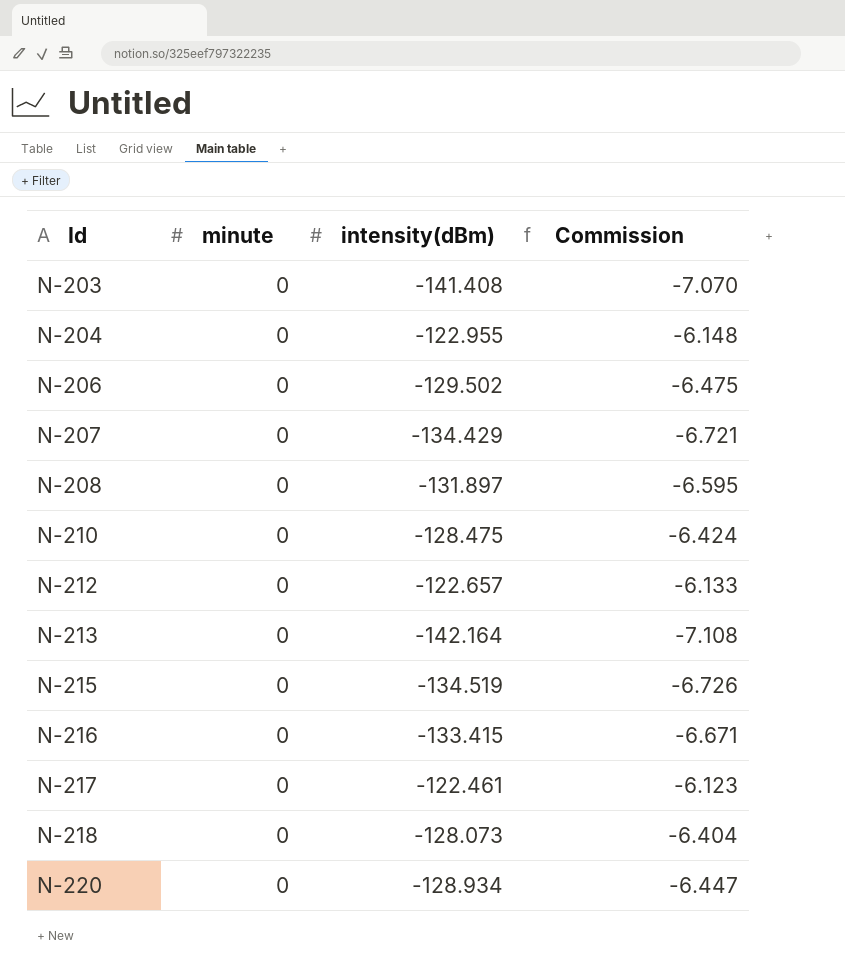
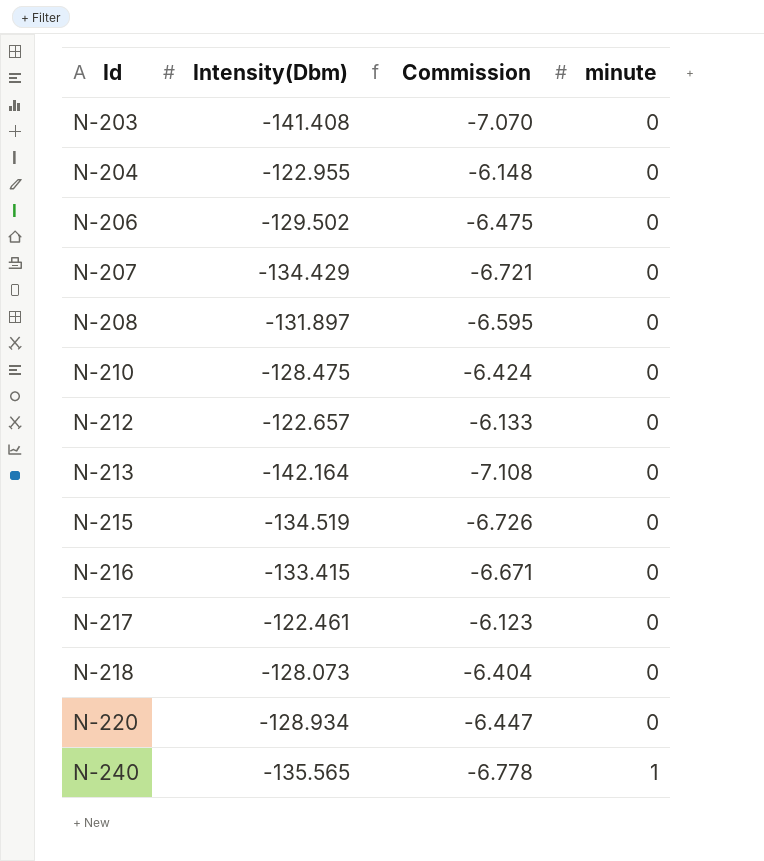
column name: intensity(dBm) -> Intensity(Dbm)
column minute | position: 2 -> 4
row N-240: none -> -135.565 | -6.778 | 1

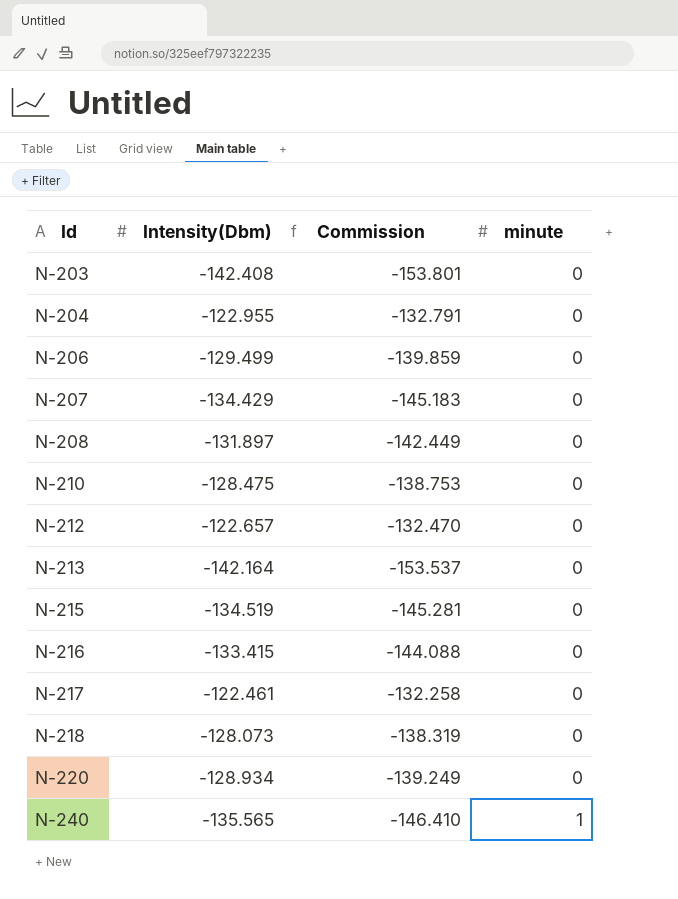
column Commission | formula: [Intensity(Dbm)] * 0.05 -> [Intensity(Dbm)] * 1.08
N-203 | Intensity(Dbm): -141.408 -> -142.408
N-206 | Intensity(Dbm): -129.502 -> -129.499

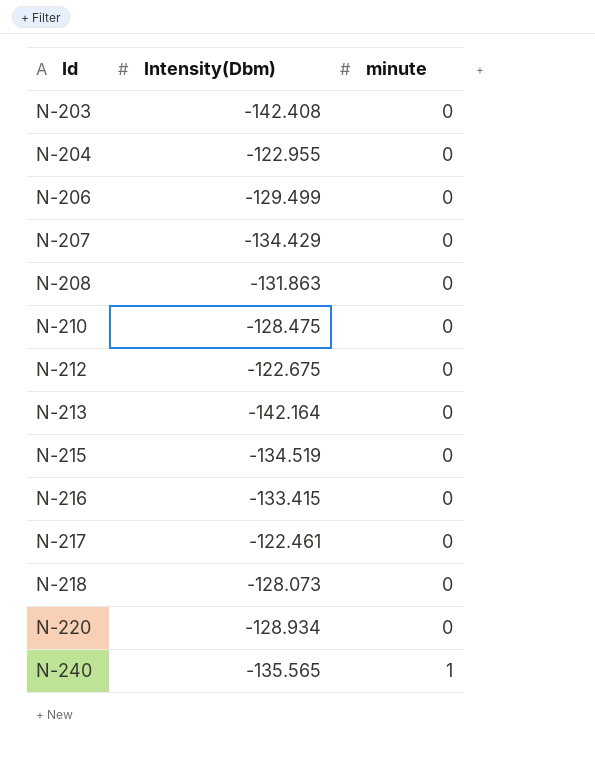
column Commission | formula: [Intensity(Dbm)] * 1.08 -> none
N-208 | Intensity(Dbm): -131.897 -> -131.863
N-212 | Intensity(Dbm): -122.657 -> -122.675

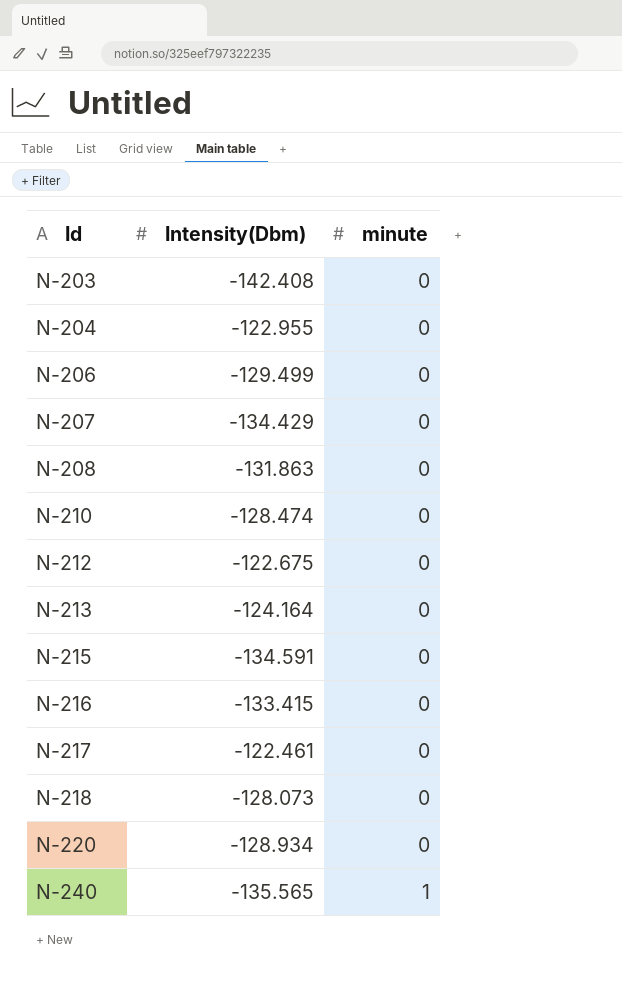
N-210 | Intensity(Dbm): -128.475 -> -128.474
N-213 | Intensity(Dbm): -142.164 -> -124.164
N-215 | Intensity(Dbm): -134.519 -> -134.591

